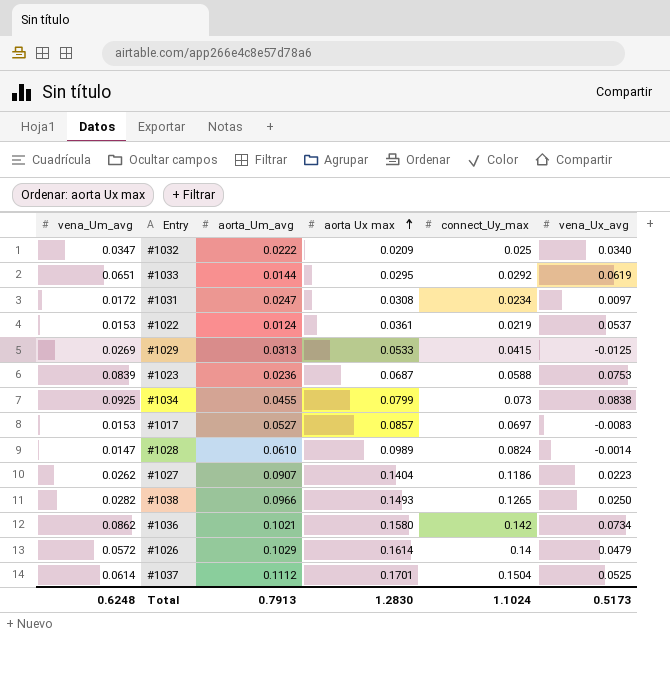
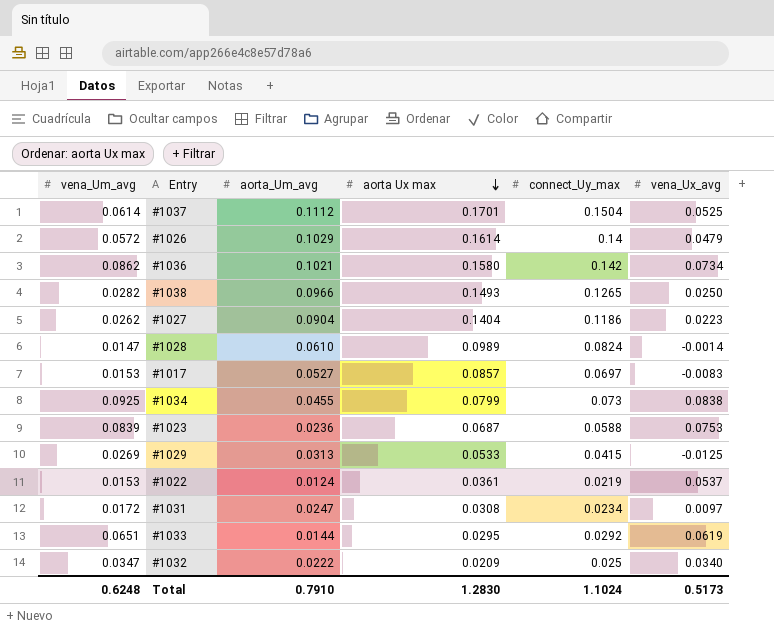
row order: aorta Ux max ascending -> aorta Ux max descending
#1027 | aorta_Um_avg: 0.0907 -> 0.0904
Total | aorta_Um_avg: 0.7913 -> 0.7910

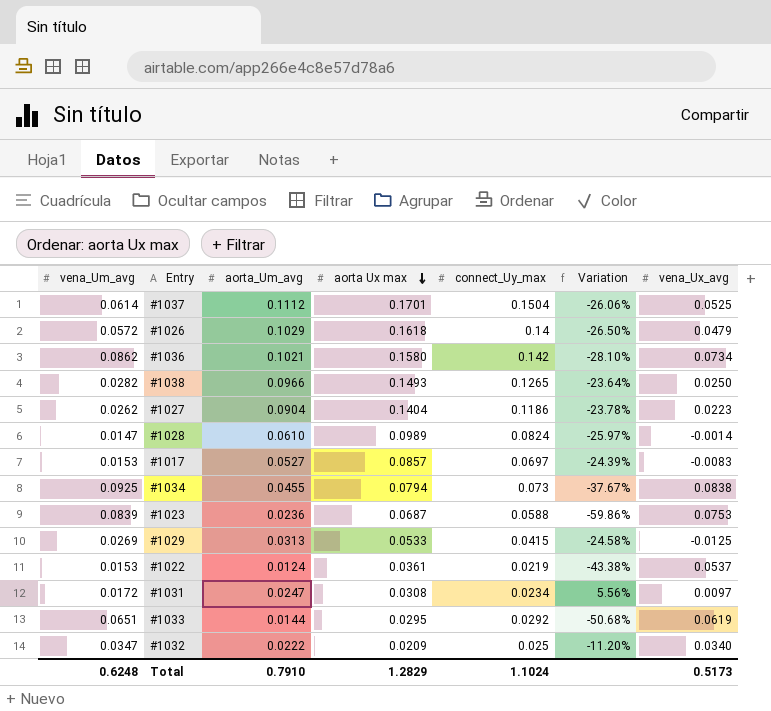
column Variation | formula: none -> ([aorta_Um_avg] - [connect_Uy_max]) / [connect_Uy_max]
#1026 | aorta Ux max: 0.1614 -> 0.1618
#1034 | aorta Ux max: 0.0799 -> 0.0794
Total | aorta Ux max: 1.2830 -> 1.2829

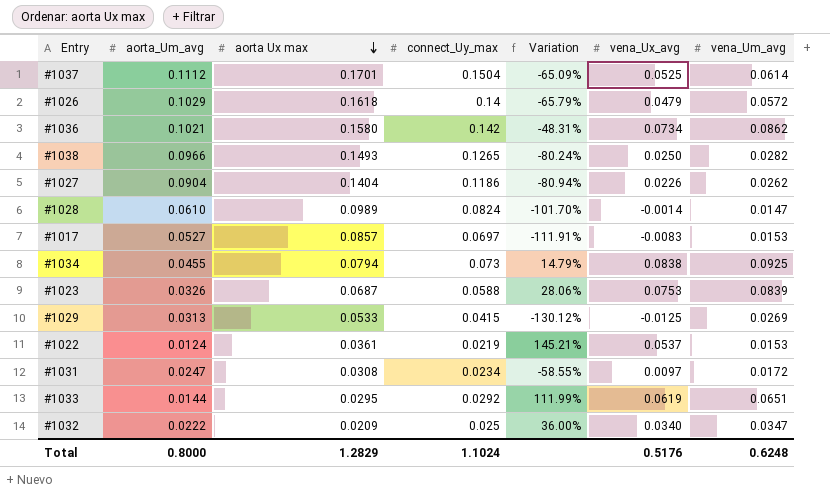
column Variation | formula: ([aorta_Um_avg] - [connect_Uy_max]) / [connect_Uy_max] -> ([vena_Ux_avg] - [connect_Uy_max]) / [connect_Uy_max]
column vena_Um_avg | position: 1 -> 7
#1027 | vena_Ux_avg: 0.0223 -> 0.0226
#1023 | aorta_Um_avg: 0.0236 -> 0.0326
Total | aorta_Um_avg: 0.7910 -> 0.8000
Total | vena_Ux_avg: 0.5173 -> 0.5176

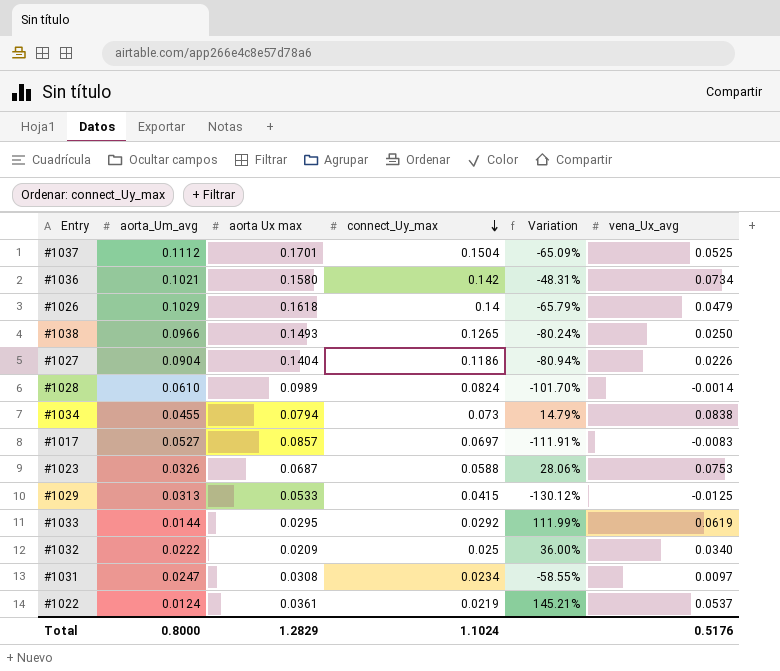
row order: aorta Ux max descending -> connect_Uy_max descending
column vena_Um_avg | position: 7 -> none

